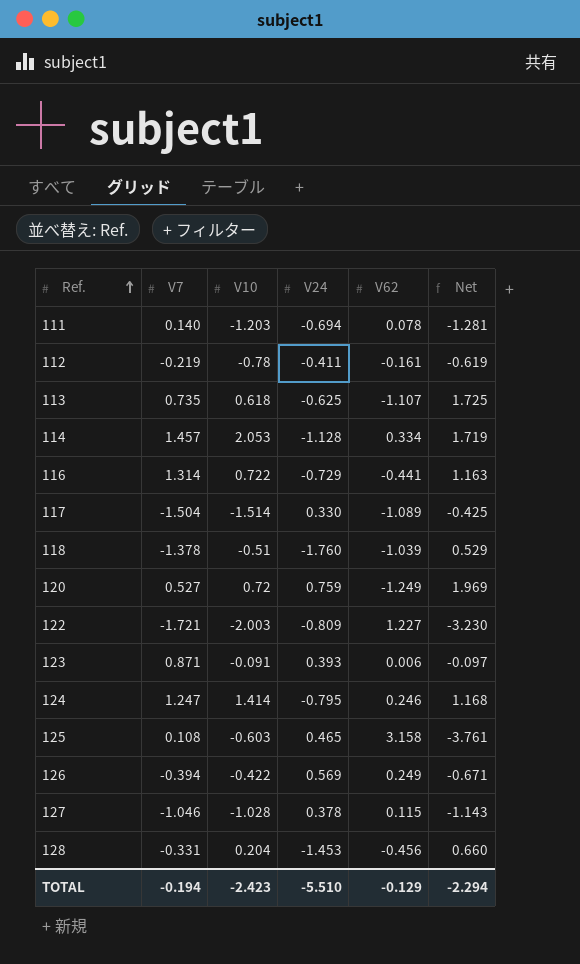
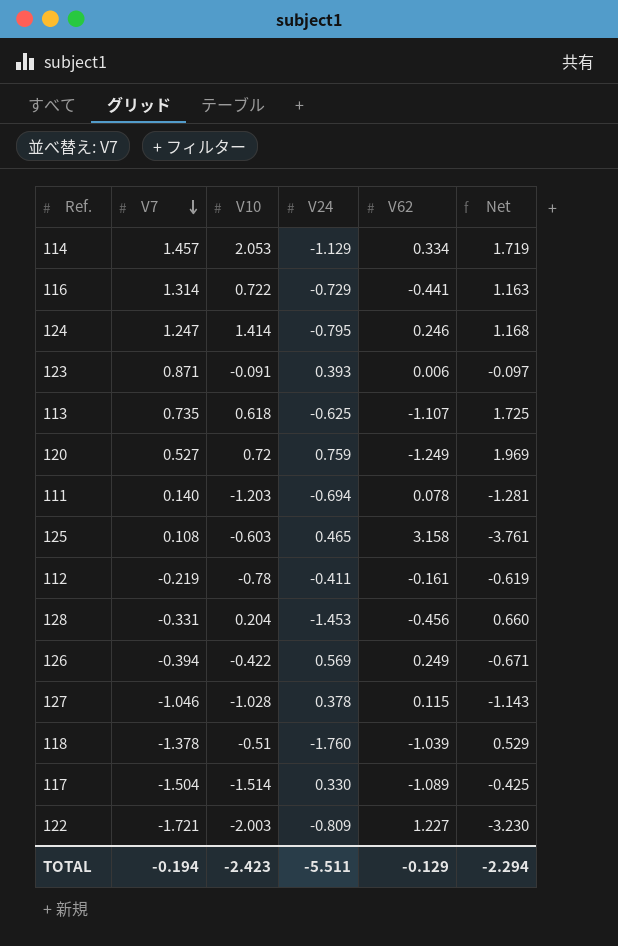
row order: Ref. ascending -> V7 descending
114 | V24: -1.128 -> -1.129
TOTAL | V24: -5.510 -> -5.511

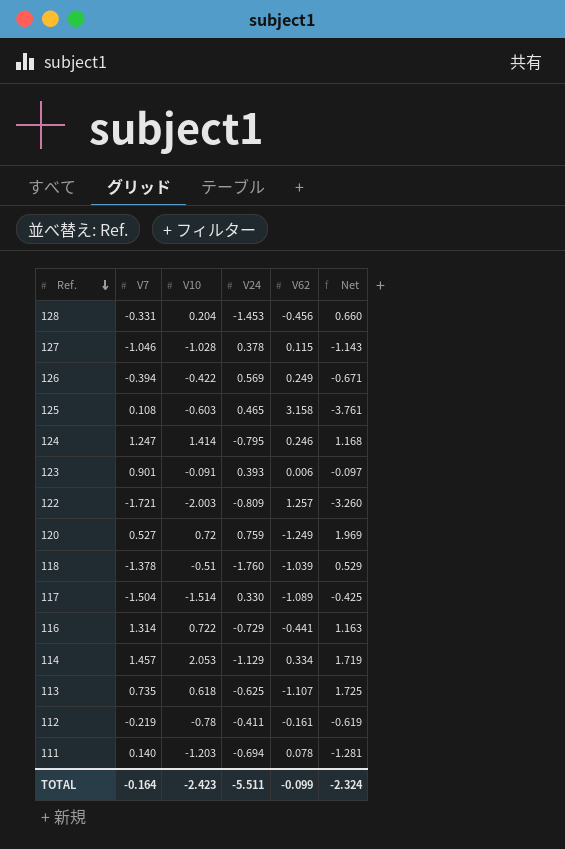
row order: V7 descending -> Ref. descending
123 | V7: 0.871 -> 0.901
122 | V62: 1.227 -> 1.257
122 | Net: -3.230 -> -3.260
TOTAL | V7: -0.194 -> -0.164
TOTAL | V62: -0.129 -> -0.099
TOTAL | Net: -2.294 -> -2.324

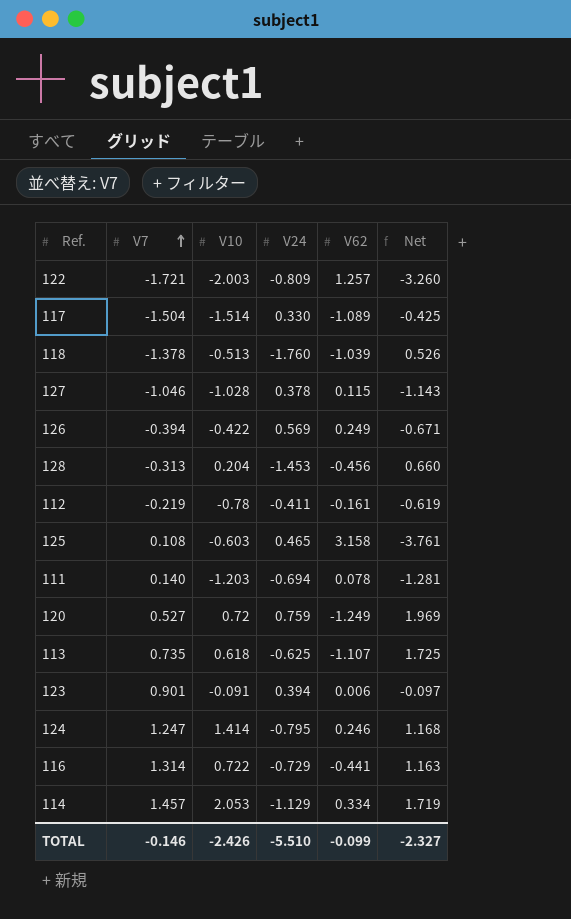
row order: Ref. descending -> V7 ascending
118 | V10: -0.51 -> -0.513
118 | Net: 0.529 -> 0.526
128 | V7: -0.331 -> -0.313
123 | V24: 0.393 -> 0.394
TOTAL | V7: -0.164 -> -0.146
TOTAL | V10: -2.423 -> -2.426
TOTAL | V24: -5.511 -> -5.510
TOTAL | Net: -2.324 -> -2.327

